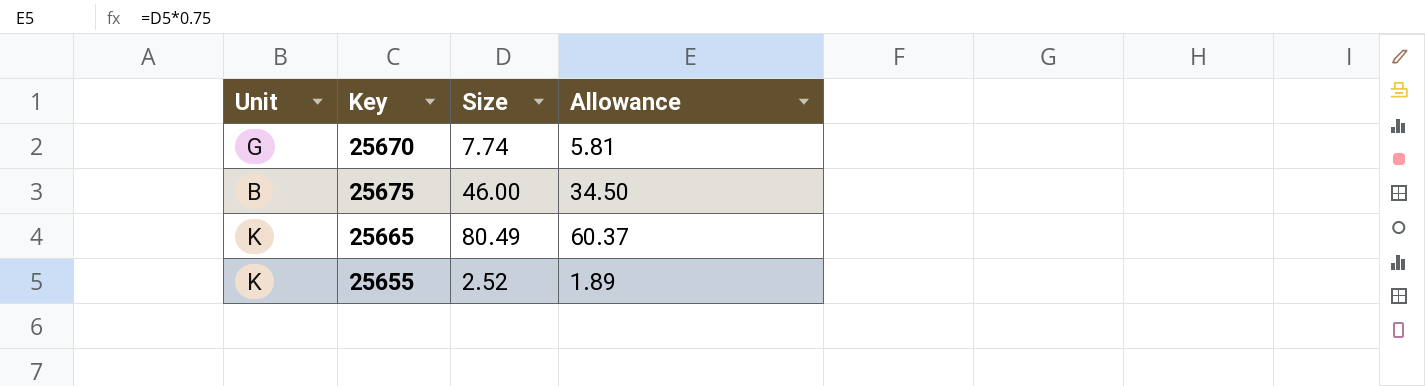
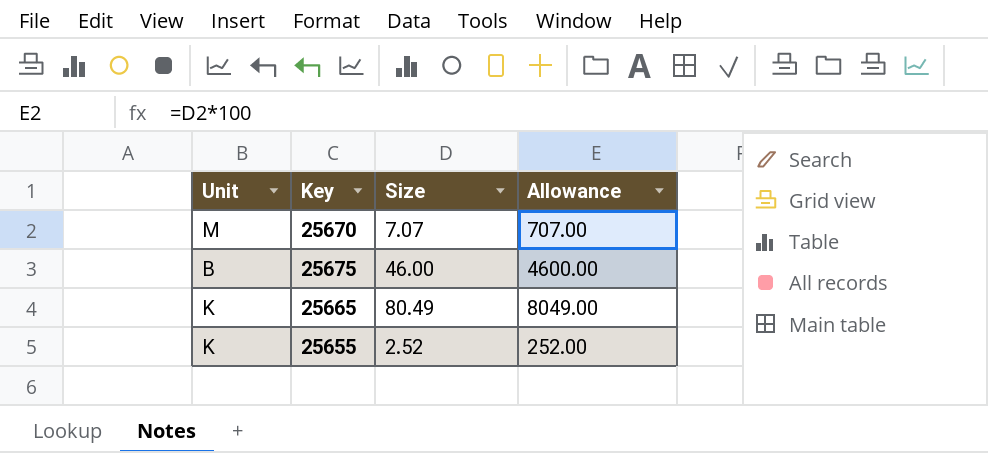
column Allowance | formula: [Size] * 0.75 -> [Size] * 100
25670 | Unit: G -> M
25670 | Size: 7.74 -> 7.07

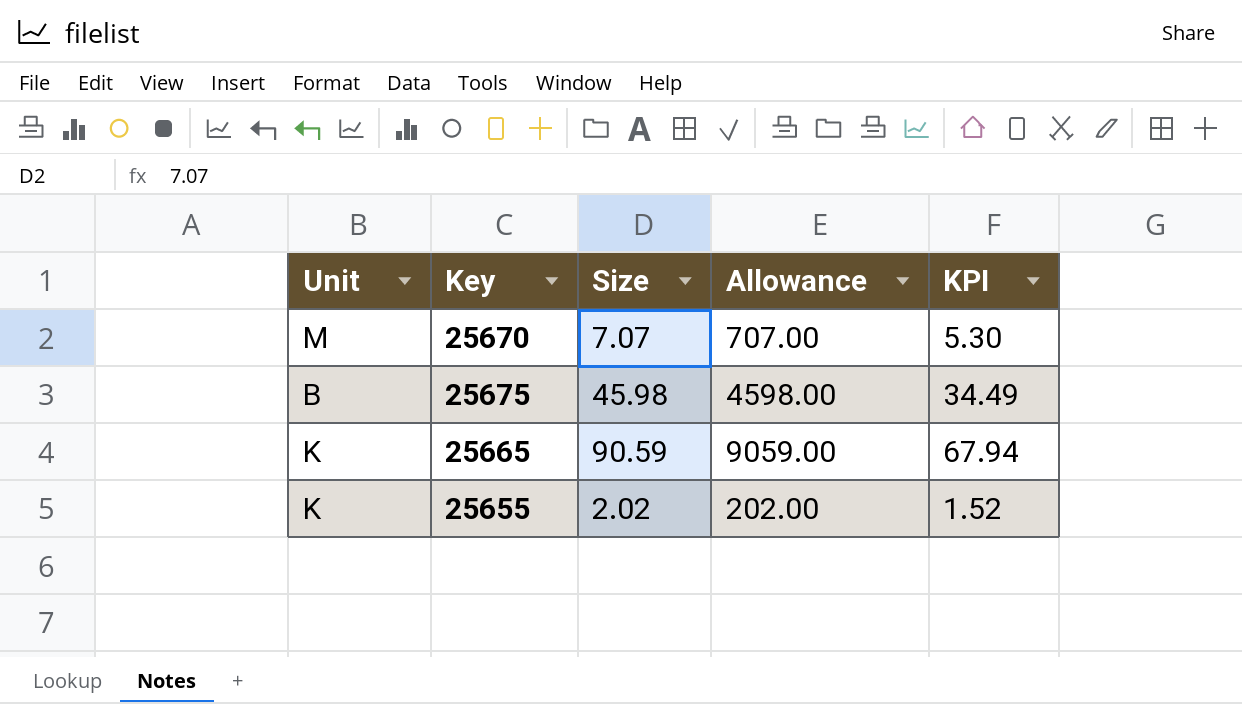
column KPI | formula: none -> [Size] * 0.75
25675 | Size: 46.00 -> 45.98
25675 | Allowance: 4600.00 -> 4598.00
25665 | Size: 80.49 -> 90.59
25665 | Allowance: 8049.00 -> 9059.00
25655 | Size: 2.52 -> 2.02
25655 | Allowance: 252.00 -> 202.00

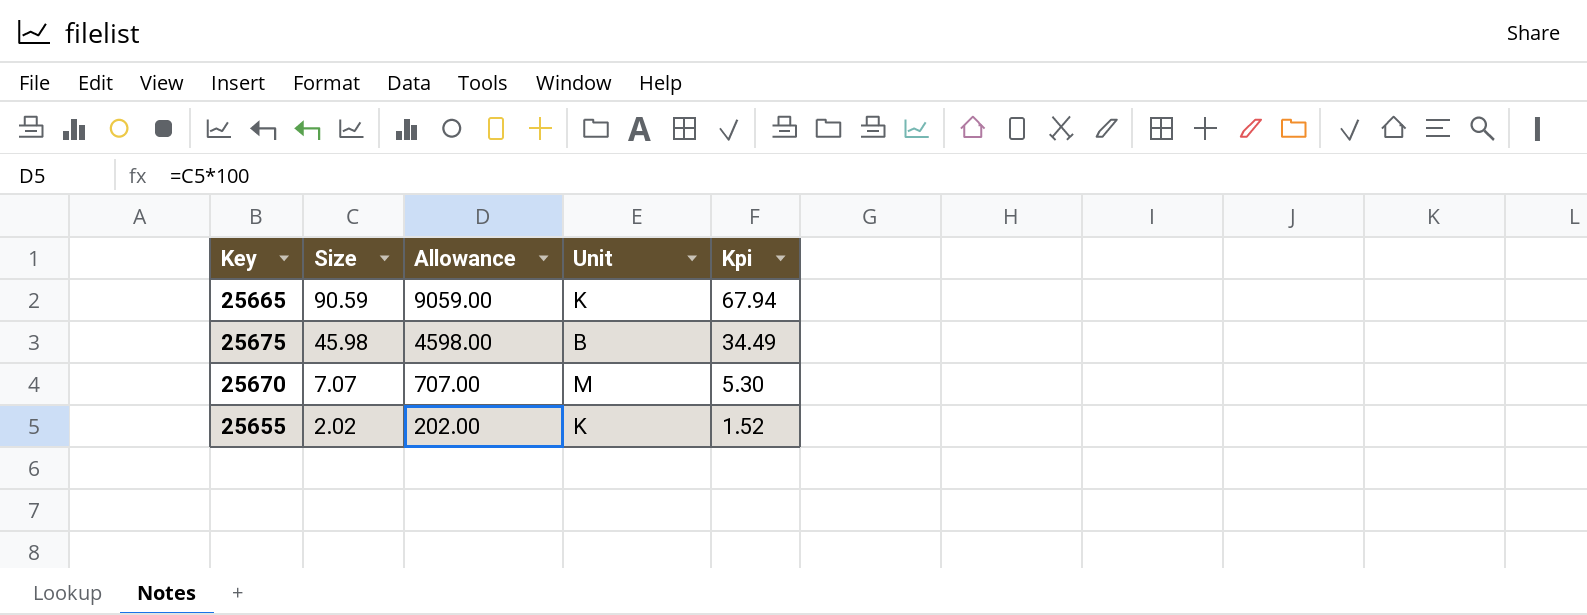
row order: none -> Size descending
column Unit | position: 1 -> 4
column name: KPI -> Kpi

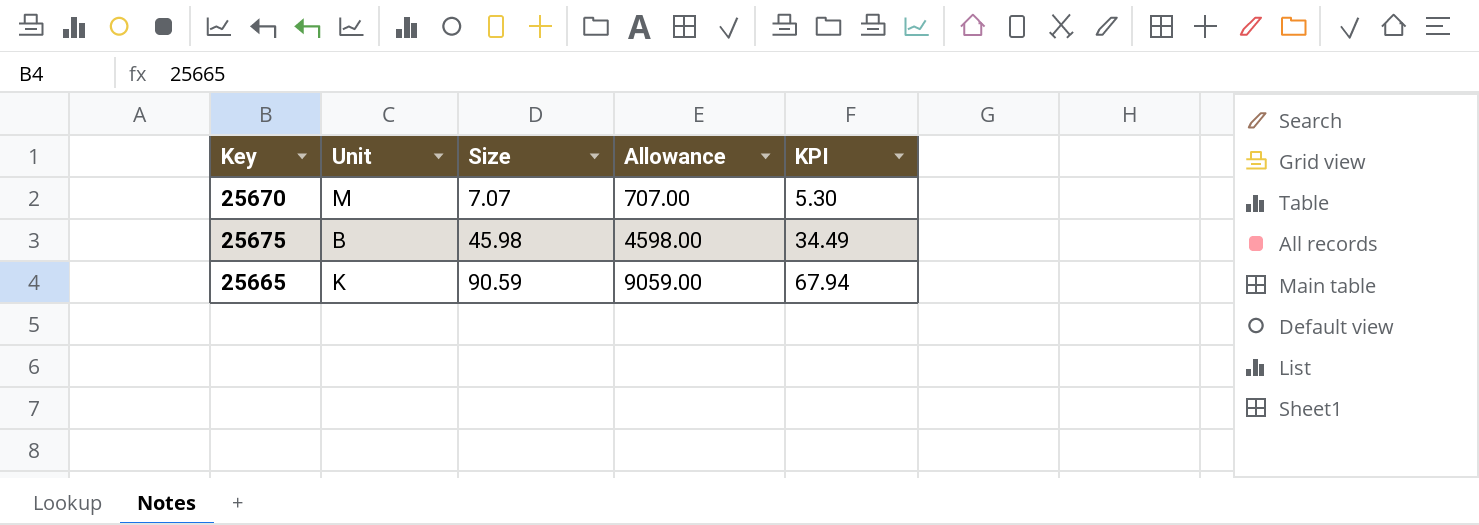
row order: Size descending -> Size ascending
column Unit | position: 4 -> 2
column name: Kpi -> KPI
row 25655: 2.02 | 202.00 | K | 1.52 -> none

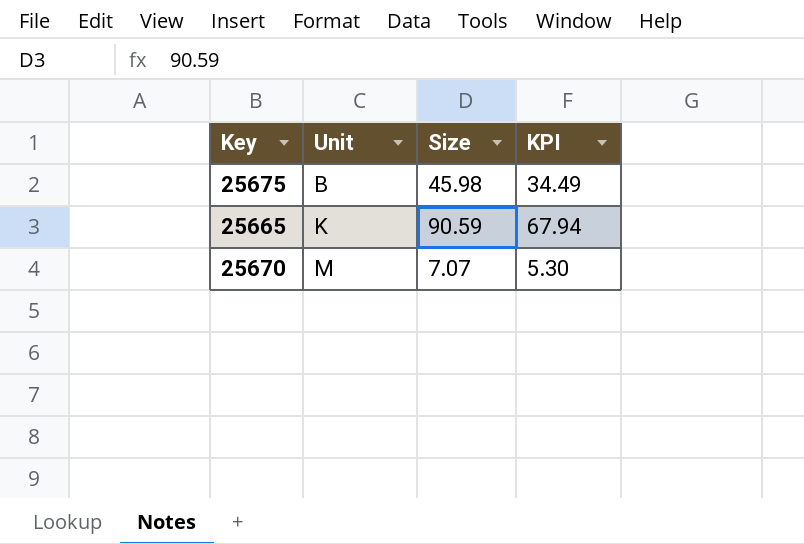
row order: Size ascending -> Unit ascending
column Allowance | formula: [Size] * 100 -> none

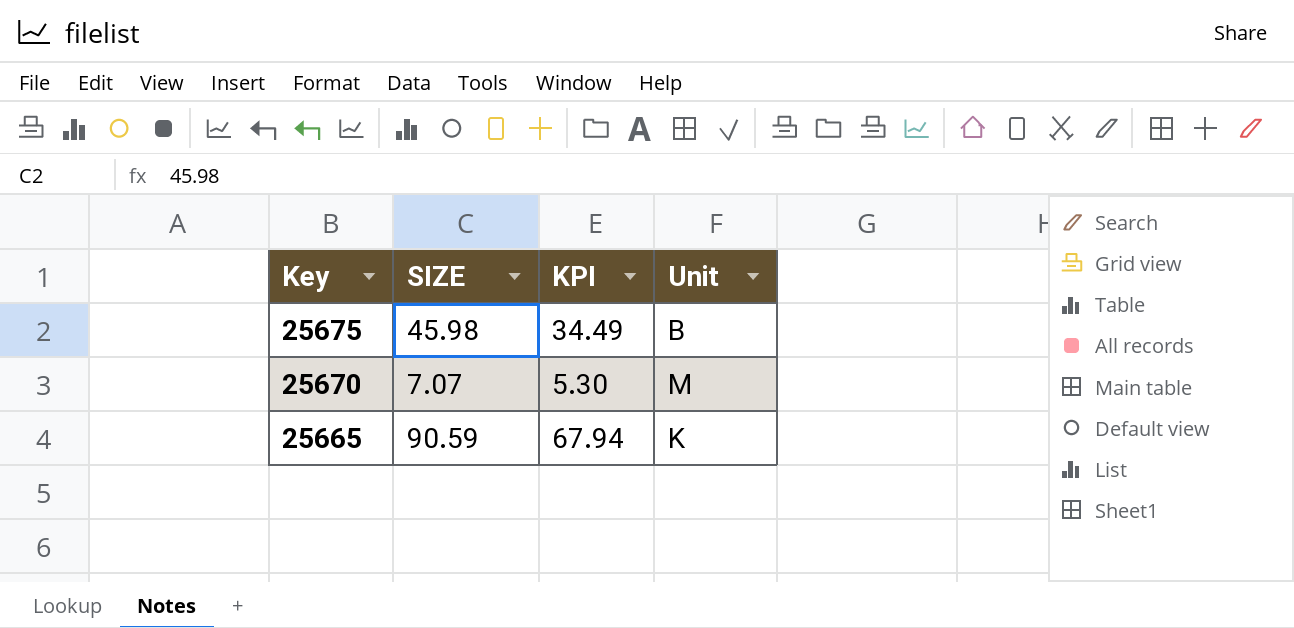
row order: Unit ascending -> Key descending
column name: Size -> SIZE
column Unit | position: 2 -> 4

